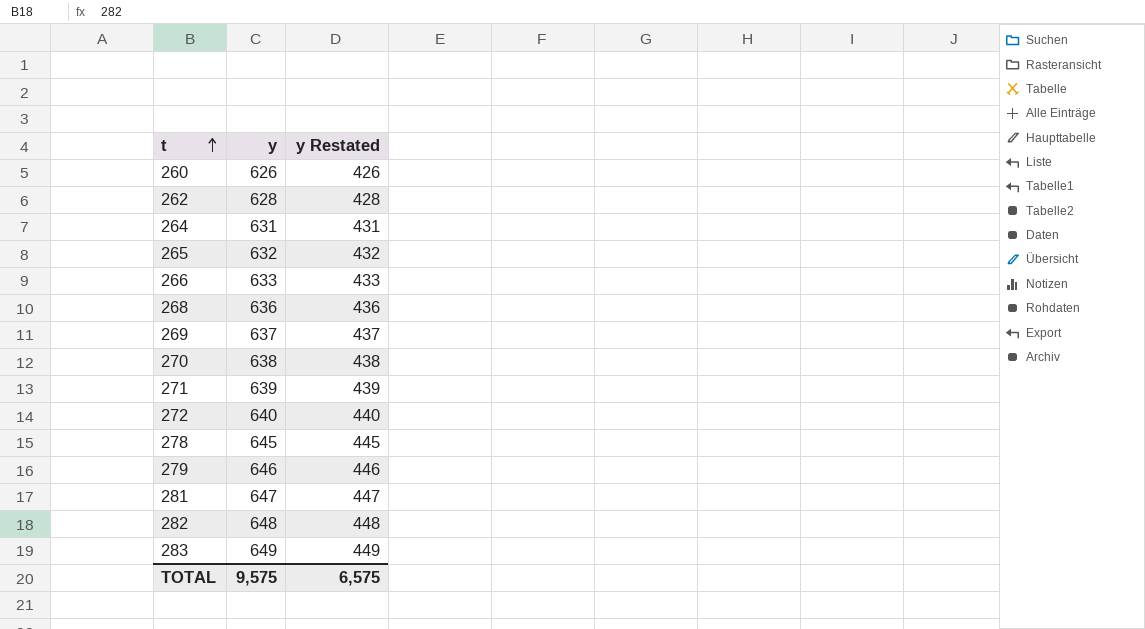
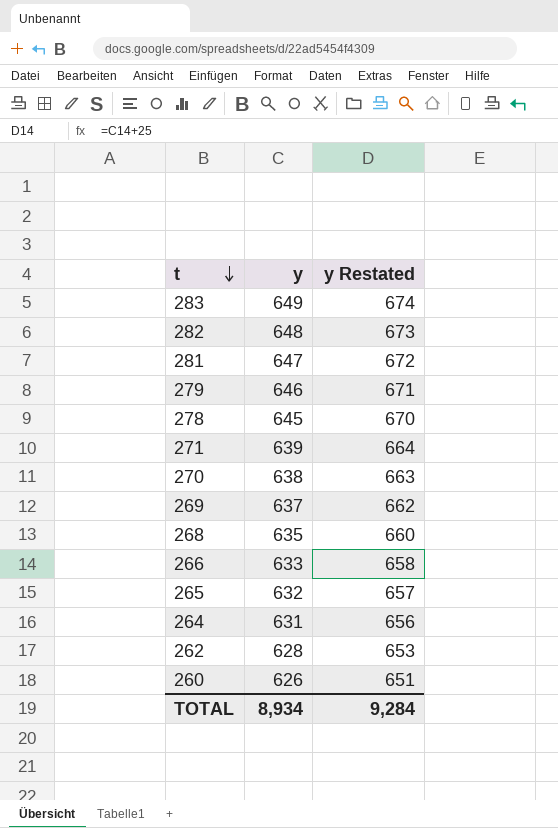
row order: t ascending -> t descending
column y Restated | formula: [y] - 200 -> [y] + 25
row 272: 640 | 440 -> none
268 | y: 636 -> 635
TOTAL | y: 9,575 -> 8,934
TOTAL | y Restated: 6,575 -> 9,284

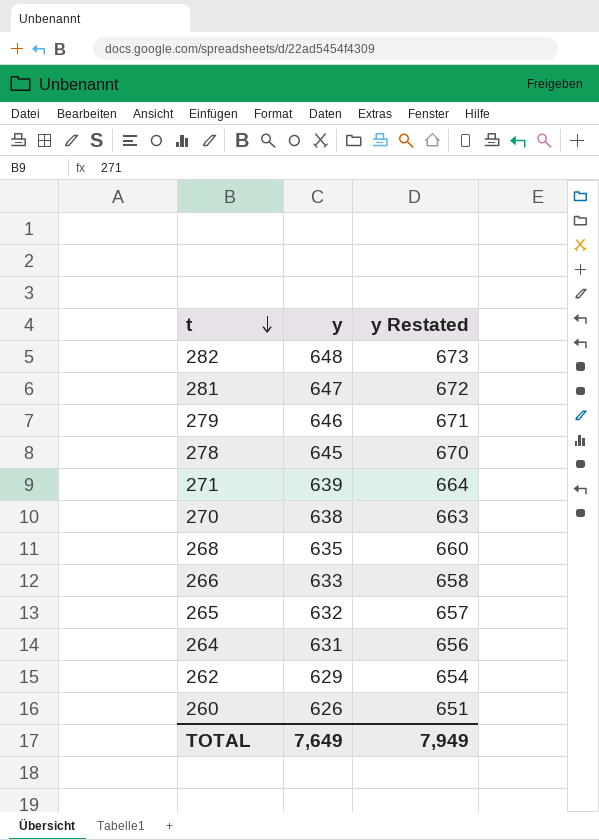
row 283: 649 | 674 -> none
row 269: 637 | 662 -> none
262 | y: 628 -> 629
262 | y Restated: 653 -> 654
TOTAL | y: 8,934 -> 7,649
TOTAL | y Restated: 9,284 -> 7,949

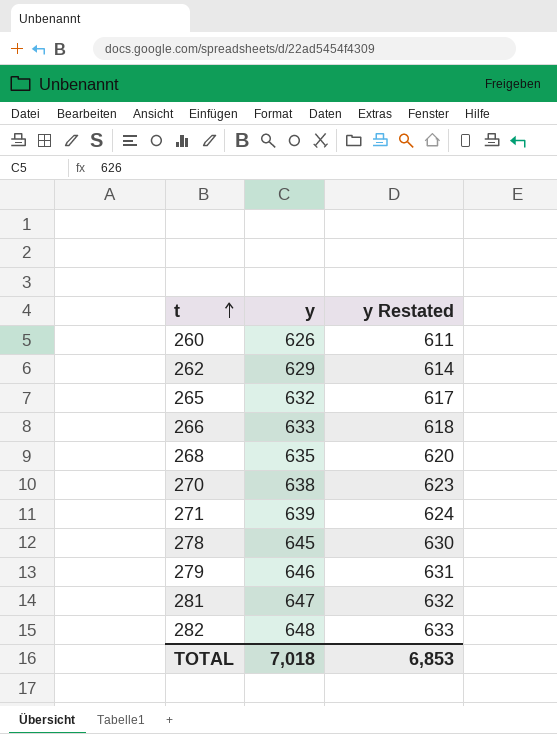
row order: t descending -> t ascending
column y Restated | formula: [y] + 25 -> [y] - 15
row 264: 631 | 656 -> none
TOTAL | y: 7,649 -> 7,018
TOTAL | y Restated: 7,949 -> 6,853

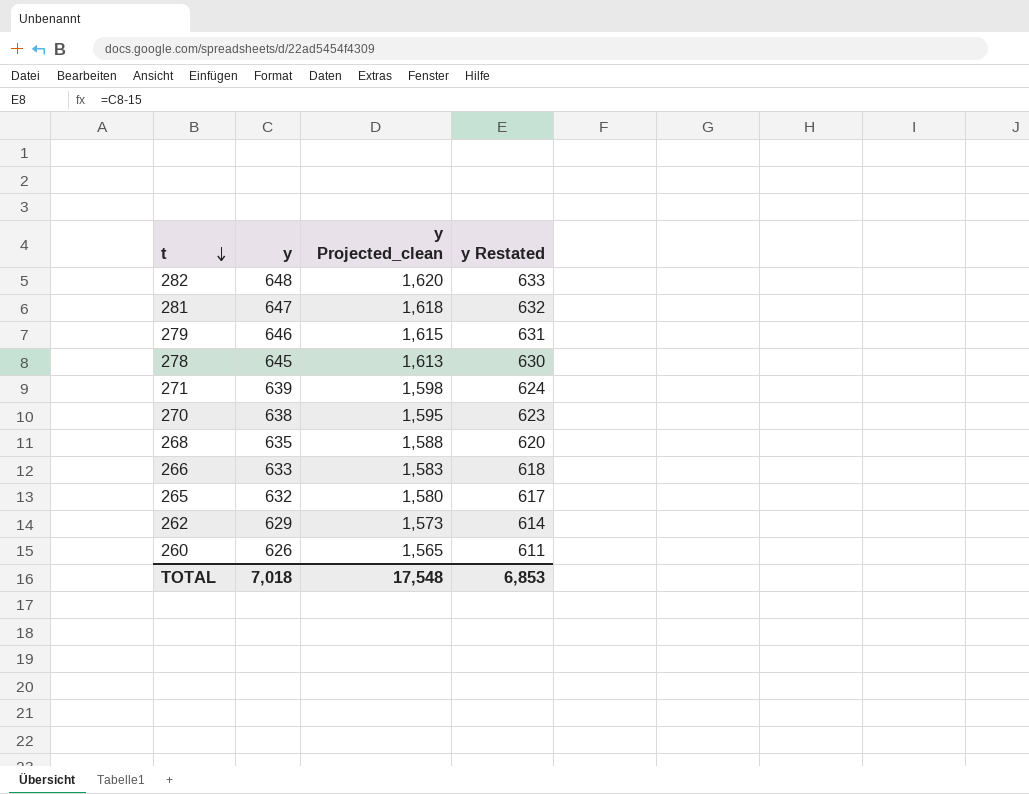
row order: t ascending -> t descending
column y Projected_clean | formula: none -> [y] * 2.5

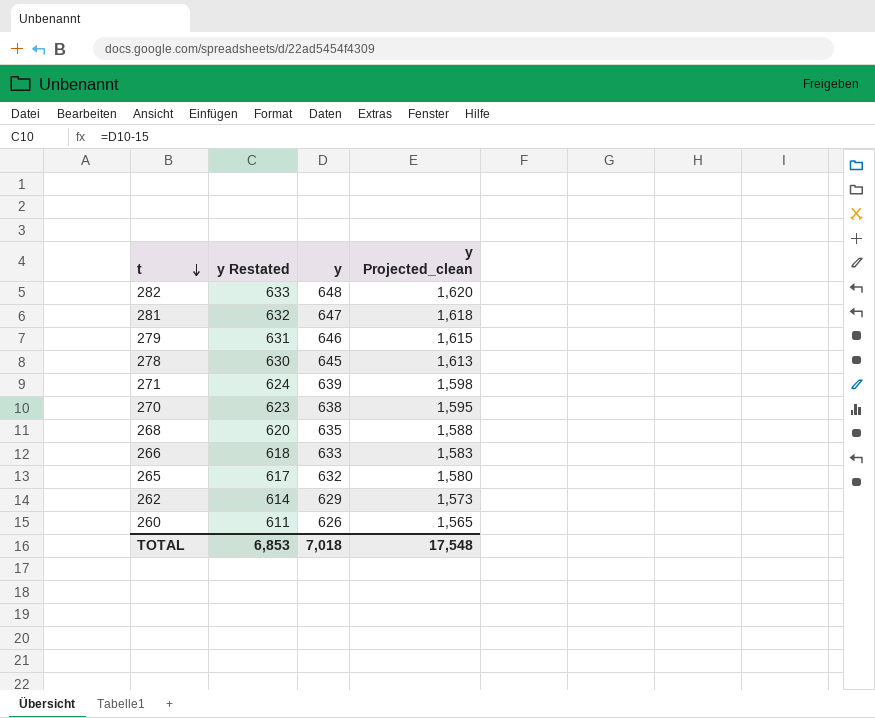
column y Restated | position: 4 -> 2

